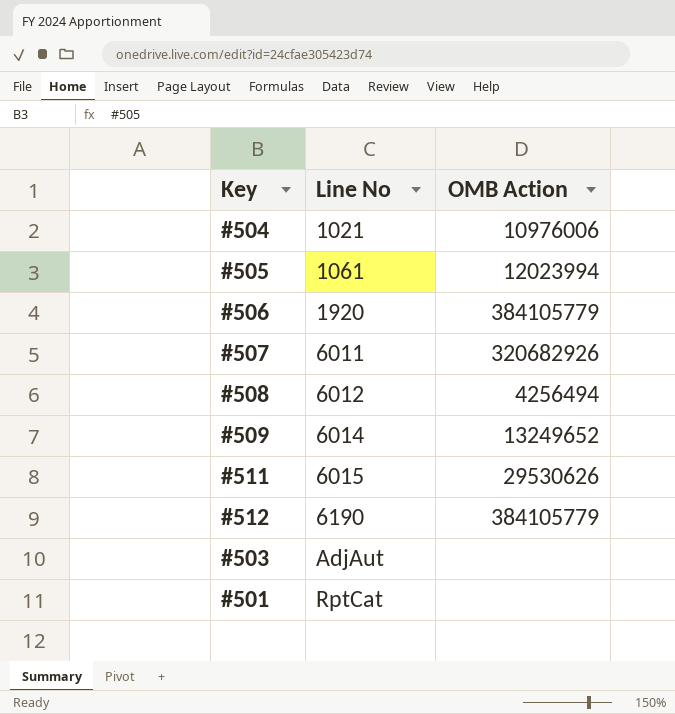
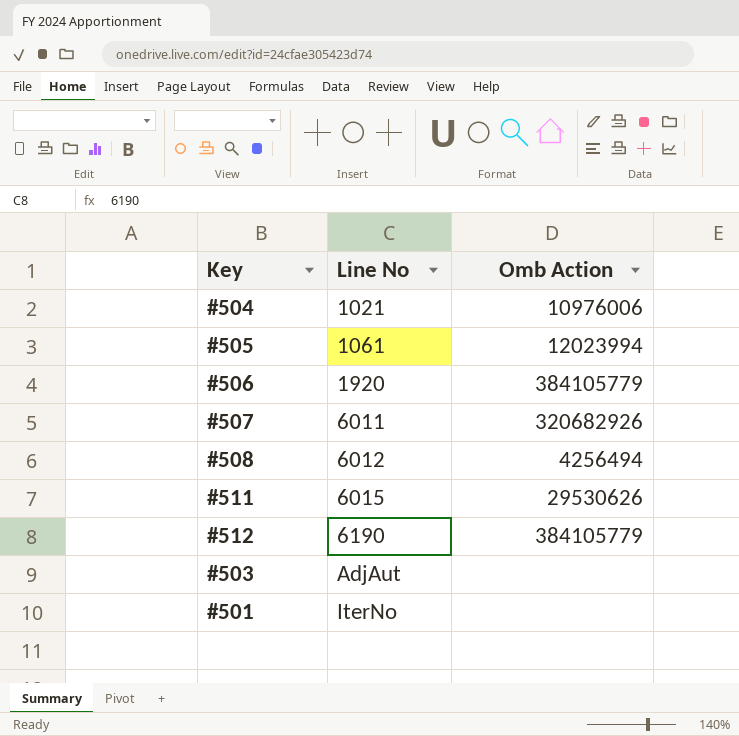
column name: OMB Action -> Omb Action
row #509: 6014 | 13249652 -> none
#501 | Line No: RptCat -> IterNo

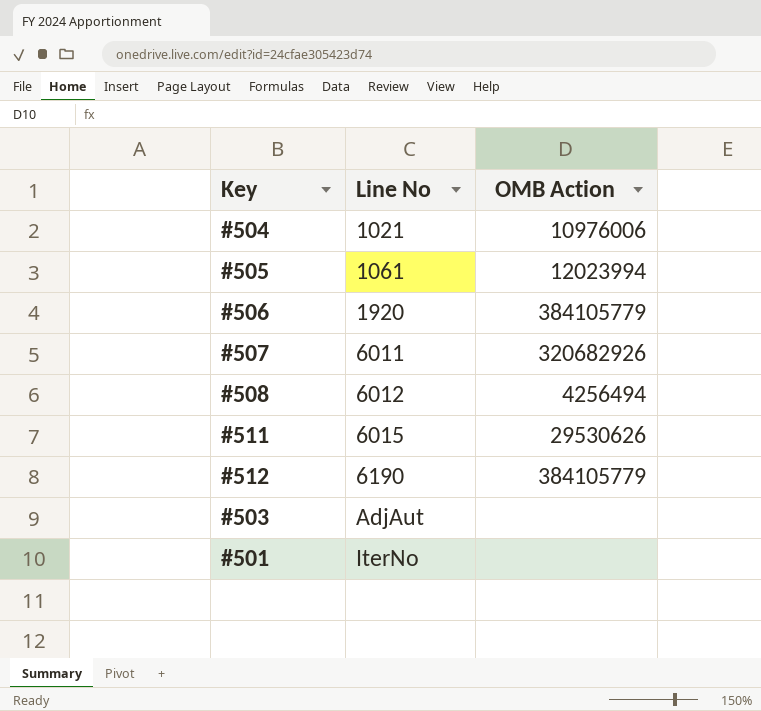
column name: Omb Action -> OMB Action

